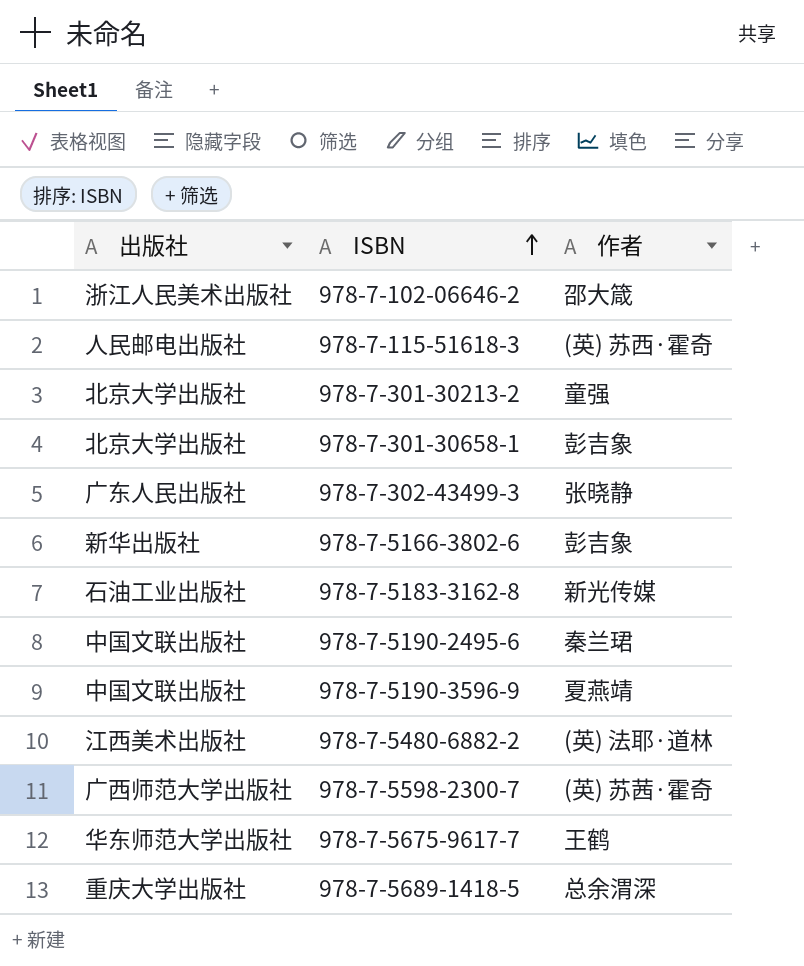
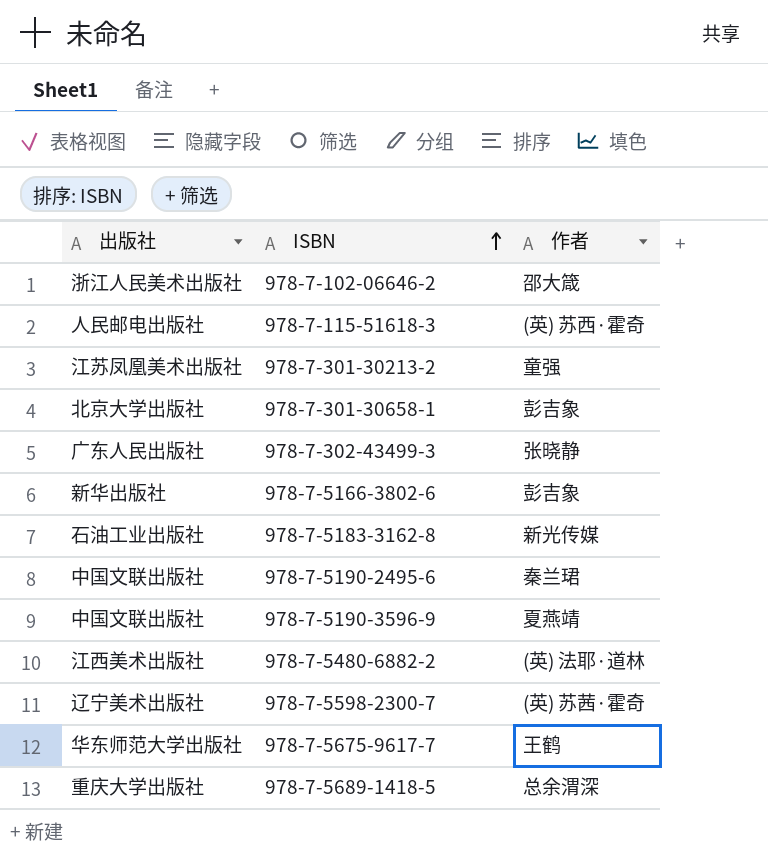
978-7-301-30213-2 | 出版社: 北京大学出版社 -> 江苏凤凰美术出版社
978-7-5598-2300-7 | 出版社: 广西师范大学出版社 -> 辽宁美术出版社

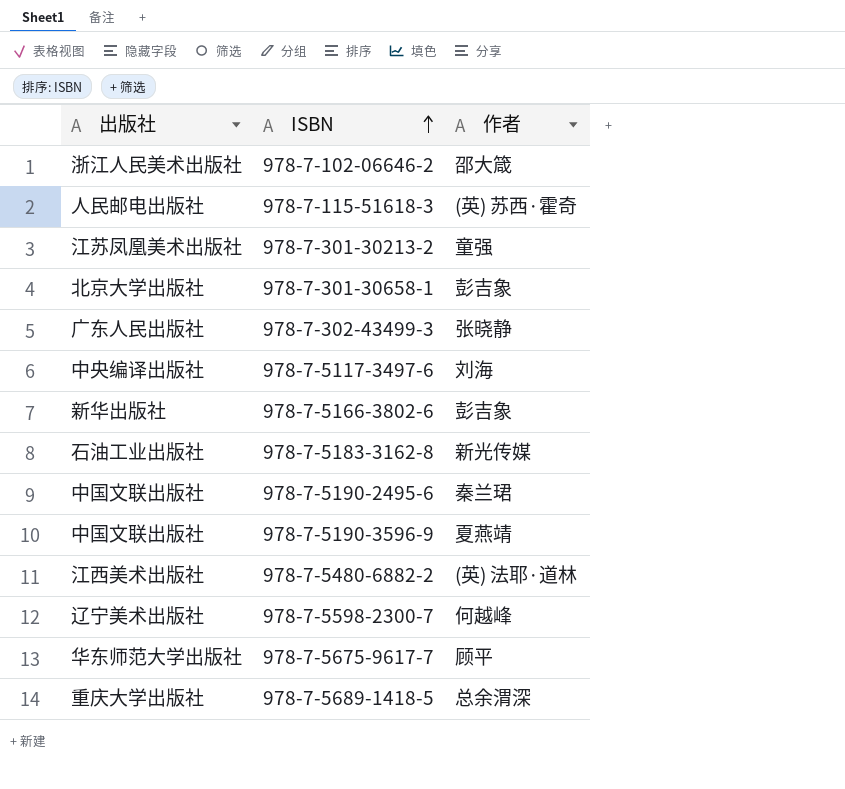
row 978-7-5117-3497-6: none -> 中央编译出版社 | 刘海
978-7-5598-2300-7 | 作者: (英) 苏茜·霍奇 -> 何越峰
978-7-5675-9617-7 | 作者: 王鹤 -> 顾平

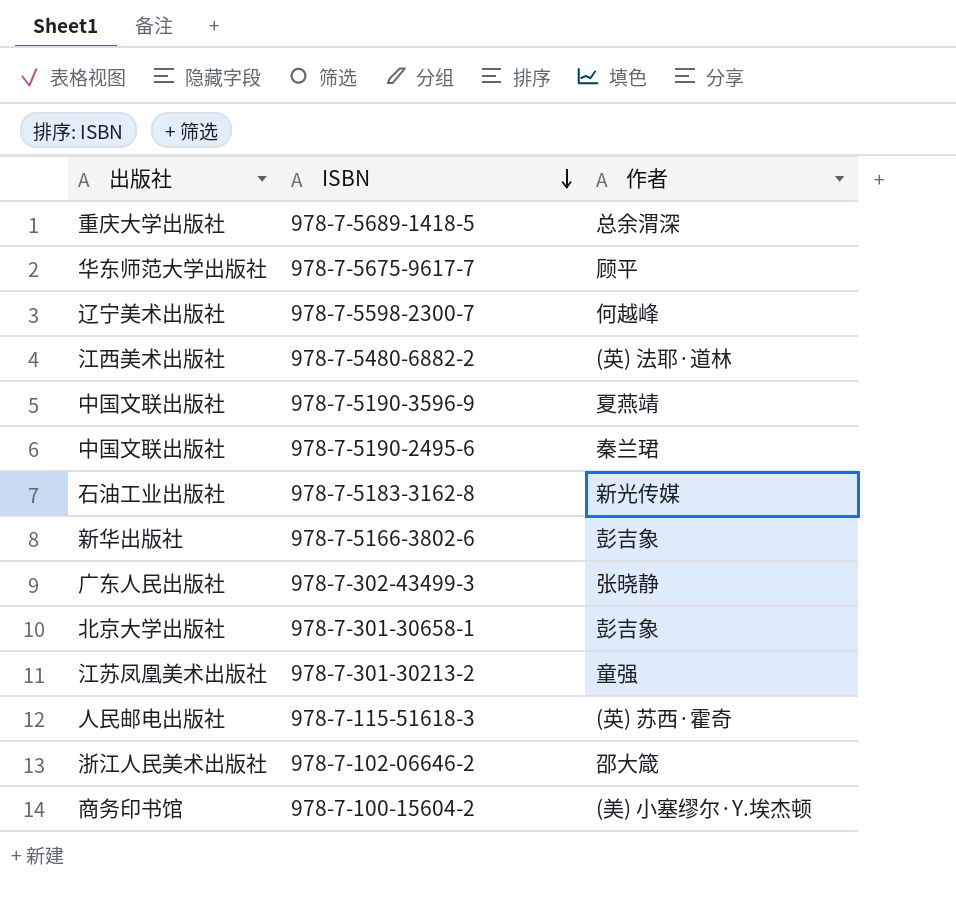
row order: ISBN ascending -> ISBN descending
row 978-7-5117-3497-6: 中央编译出版社 | 刘海 -> none
row 978-7-100-15604-2: none -> 商务印书馆 | (美) 小塞缪尔·Y.埃杰顿

